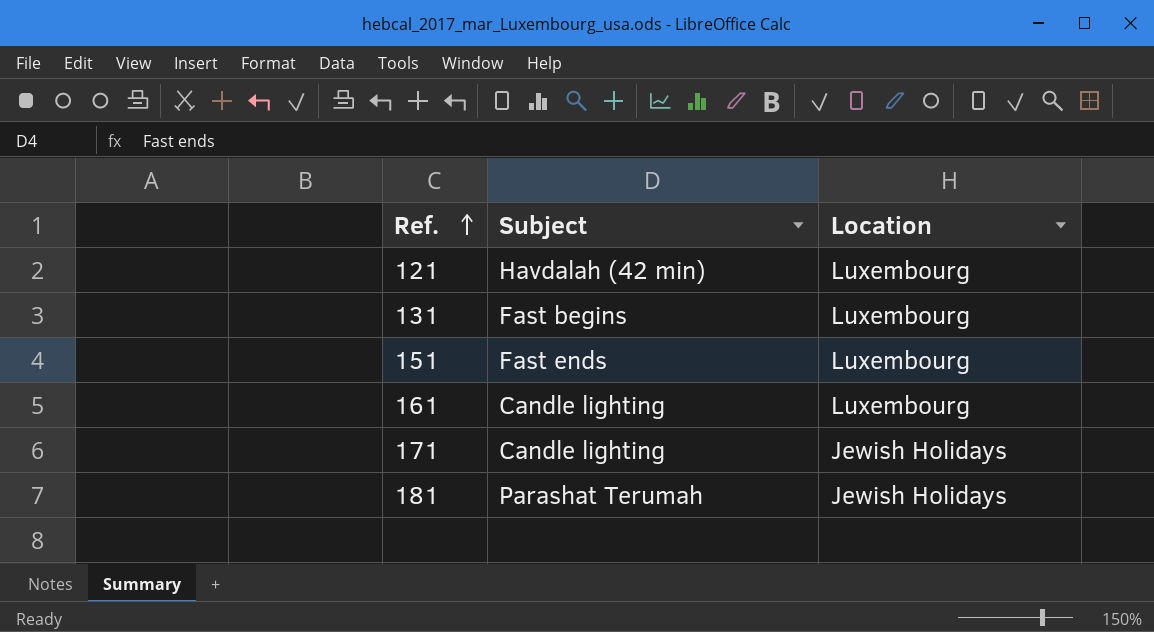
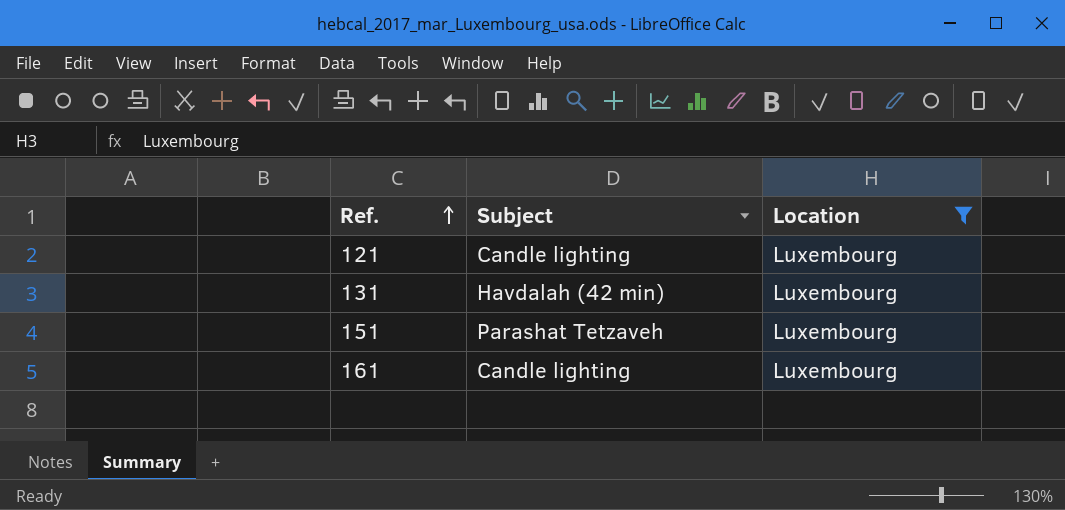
filter: none -> Location = Luxembourg
121 | Subject: Havdalah (42 min) -> Candle lighting
131 | Subject: Fast begins -> Havdalah (42 min)
151 | Subject: Fast ends -> Parashat Tetzaveh

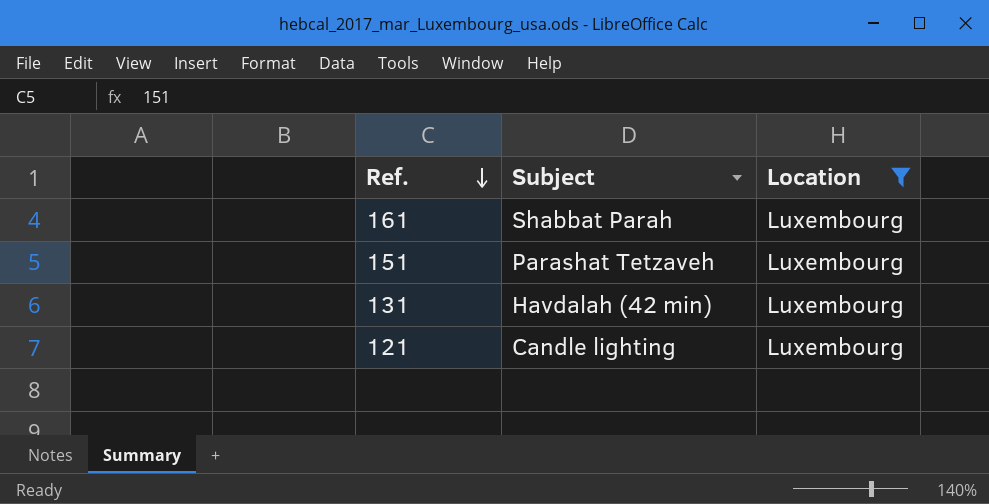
row order: Ref. ascending -> Ref. descending
161 | Subject: Candle lighting -> Shabbat Parah

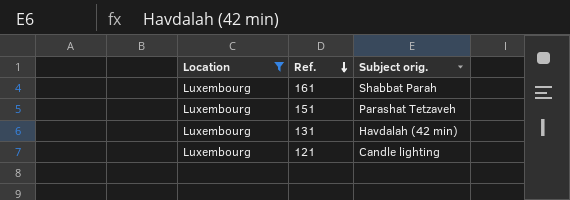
column Location | position: 3 -> 1
column name: Subject -> Subject orig.

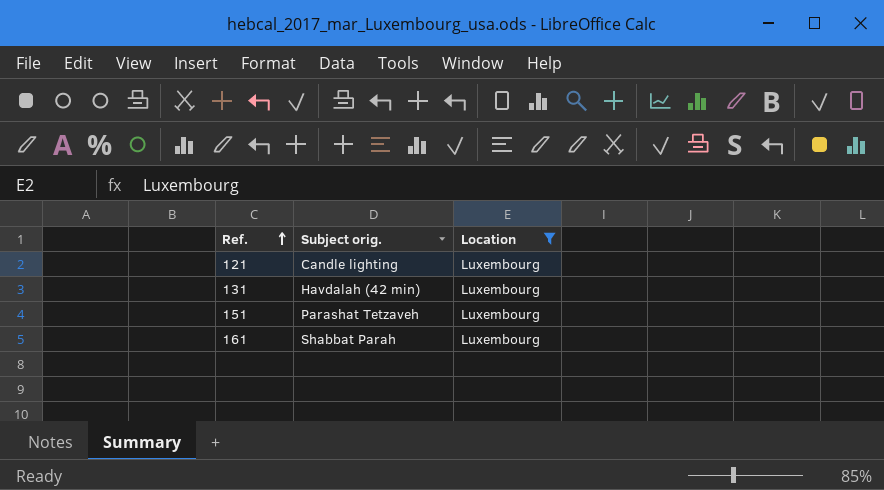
row order: Ref. descending -> Ref. ascending
column Location | position: 1 -> 3

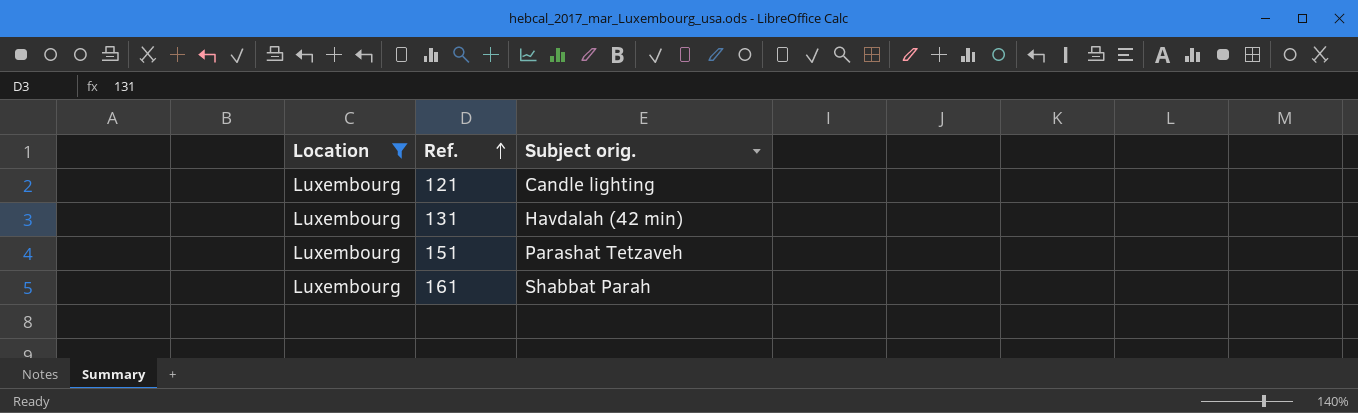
column Location | position: 3 -> 1

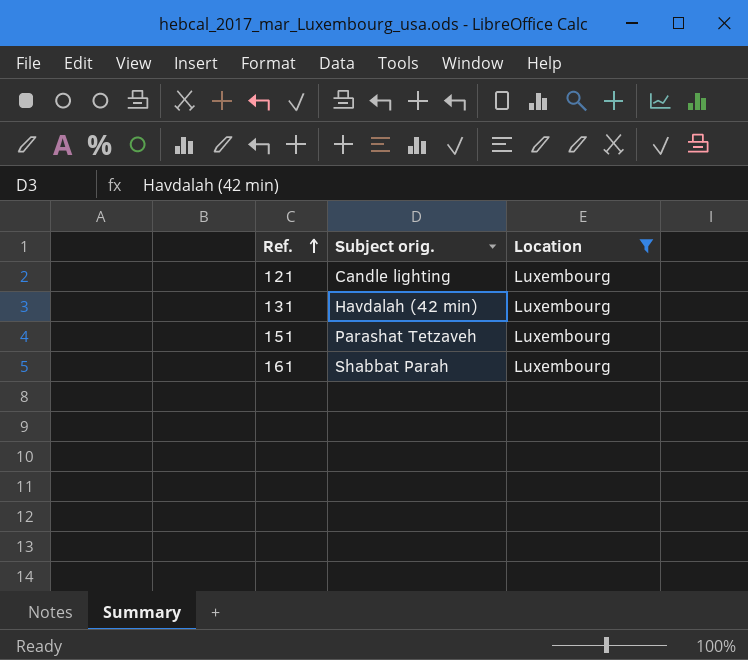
column Location | position: 1 -> 3

